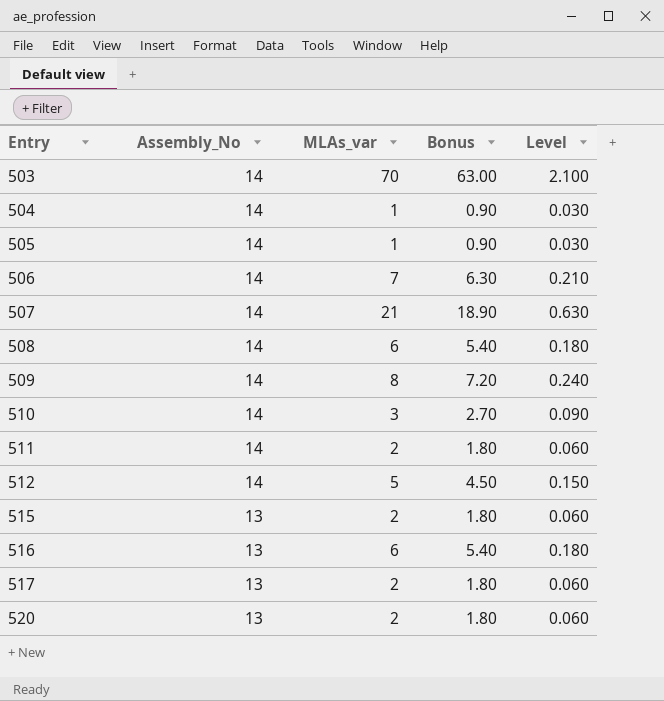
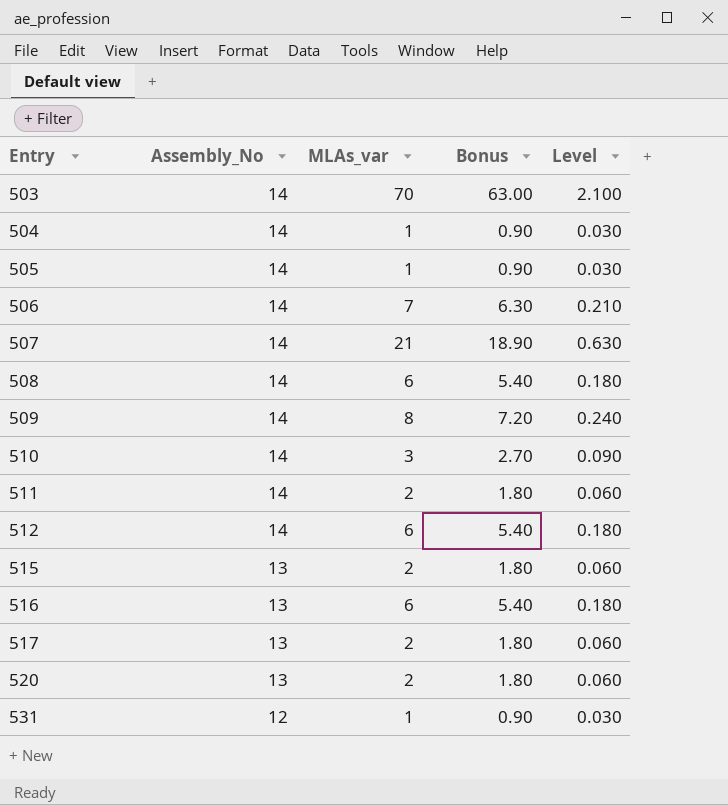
512 | MLAs_var: 5 -> 6
512 | Bonus: 4.50 -> 5.40
512 | Level: 0.150 -> 0.180
row 531: none -> 12 | 1 | 0.90 | 0.030

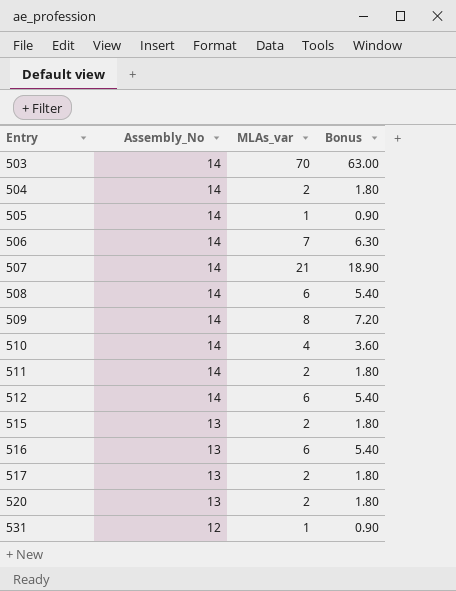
column Level | formula: [MLAs_var] * 0.03 -> none
504 | MLAs_var: 1 -> 2
504 | Bonus: 0.90 -> 1.80
510 | MLAs_var: 3 -> 4
510 | Bonus: 2.70 -> 3.60

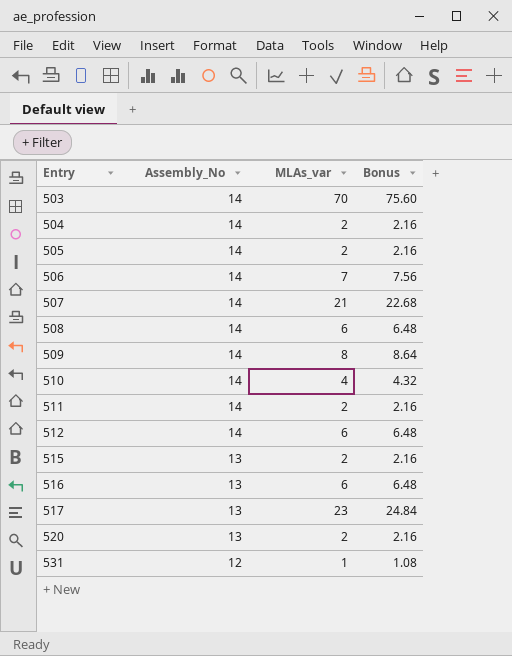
column Bonus | formula: [MLAs_var] * 0.9 -> [MLAs_var] * 1.08
505 | MLAs_var: 1 -> 2
517 | MLAs_var: 2 -> 23

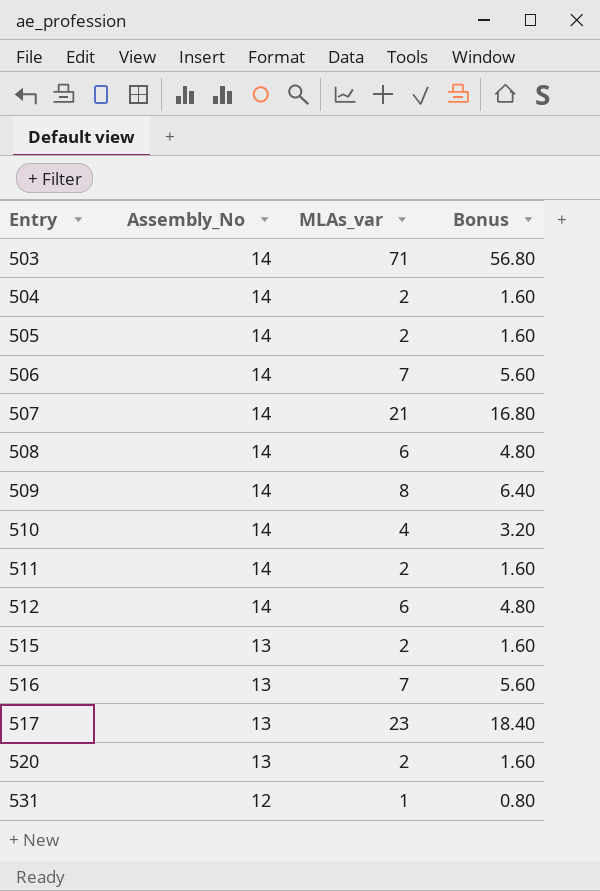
column Bonus | formula: [MLAs_var] * 1.08 -> [MLAs_var] * 0.8
503 | MLAs_var: 70 -> 71
516 | MLAs_var: 6 -> 7

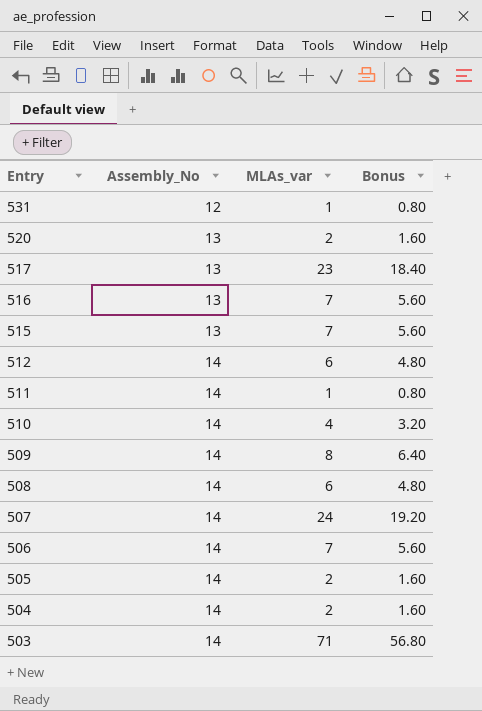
row order: Entry ascending -> Entry descending
515 | MLAs_var: 2 -> 7
515 | Bonus: 1.60 -> 5.60
511 | MLAs_var: 2 -> 1
511 | Bonus: 1.60 -> 0.80
507 | MLAs_var: 21 -> 24
507 | Bonus: 16.80 -> 19.20

